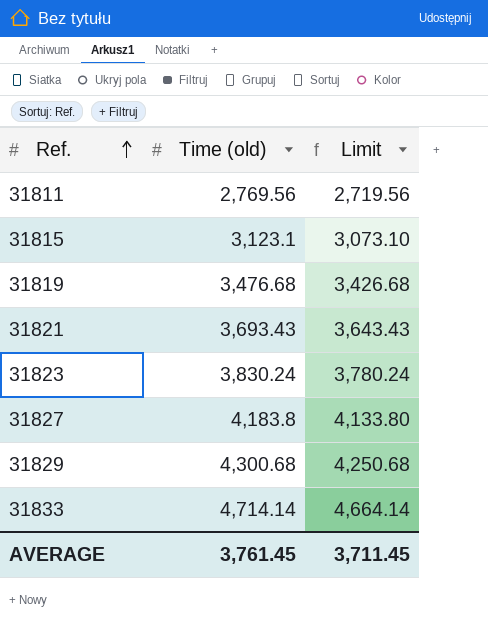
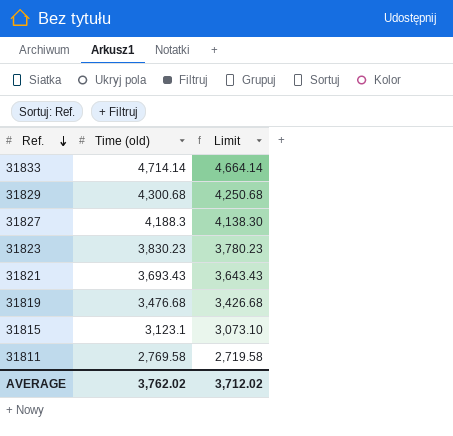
row order: Ref. ascending -> Ref. descending
31827 | Time (old): 4,183.8 -> 4,188.3
31827 | Limit: 4,133.80 -> 4,138.30
31823 | Time (old): 3,830.24 -> 3,830.23
31823 | Limit: 3,780.24 -> 3,780.23
31811 | Time (old): 2,769.56 -> 2,769.58
31811 | Limit: 2,719.56 -> 2,719.58
AVERAGE | Time (old): 3,761.45 -> 3,762.02
AVERAGE | Limit: 3,711.45 -> 3,712.02

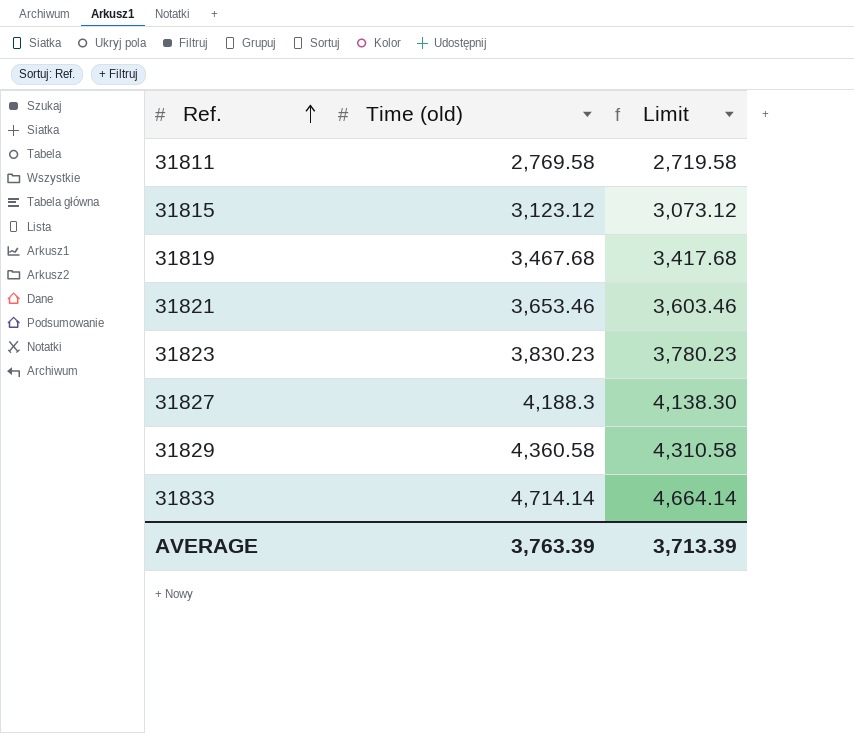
row order: Ref. descending -> Ref. ascending
31815 | Time (old): 3,123.1 -> 3,123.12
31815 | Limit: 3,073.10 -> 3,073.12
31819 | Time (old): 3,476.68 -> 3,467.68
31819 | Limit: 3,426.68 -> 3,417.68
31821 | Time (old): 3,693.43 -> 3,653.46
31821 | Limit: 3,643.43 -> 3,603.46
31829 | Time (old): 4,300.68 -> 4,360.58
31829 | Limit: 4,250.68 -> 4,310.58
AVERAGE | Time (old): 3,762.02 -> 3,763.39
AVERAGE | Limit: 3,712.02 -> 3,713.39

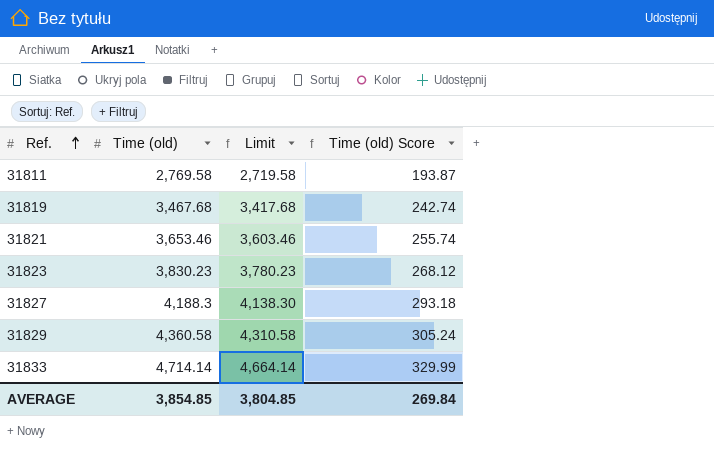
column Time (old) Score | formula: none -> [Time (old)] * 0.07
row 31815: 3,123.12 | 3,073.12 -> none
AVERAGE | Time (old): 3,763.39 -> 3,854.85
AVERAGE | Limit: 3,713.39 -> 3,804.85

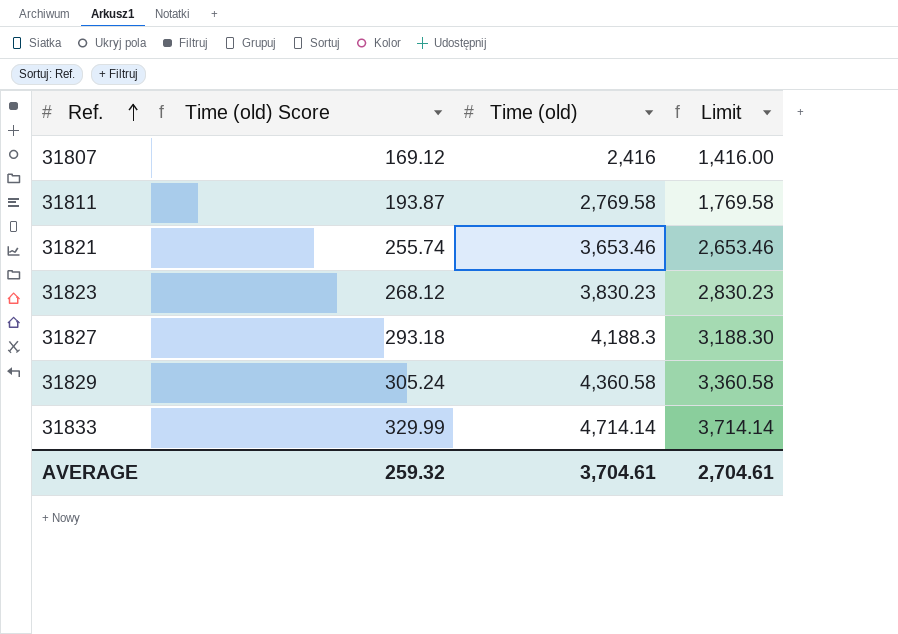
column Time (old) Score | position: 4 -> 2
column Limit | formula: [Time (old)] - 50 -> [Time (old)] - 1000
row 31819: 3,467.68 | 3,417.68 | 242.74 -> none
row 31807: none -> 169.12 | 2,416 | 1,416.00
AVERAGE | Time (old) Score: 269.84 -> 259.32
AVERAGE | Time (old): 3,854.85 -> 3,704.61
AVERAGE | Limit: 3,804.85 -> 2,704.61

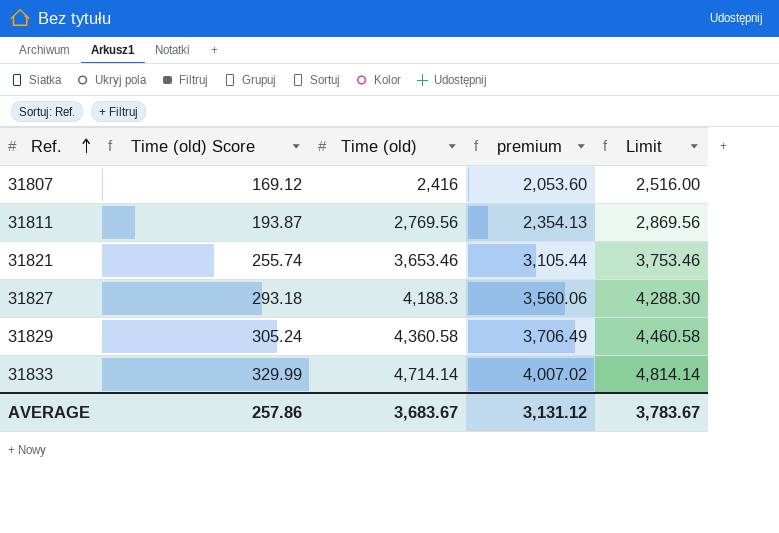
column premium | formula: none -> [Time (old)] * 0.85
column Limit | formula: [Time (old)] - 1000 -> [Time (old)] + 100
row 31823: 268.12 | 3,830.23 | 2,830.23 -> none
31811 | Time (old): 2,769.58 -> 2,769.56
AVERAGE | Time (old) Score: 259.32 -> 257.86
AVERAGE | Time (old): 3,704.61 -> 3,683.67
AVERAGE | Limit: 2,704.61 -> 3,783.67

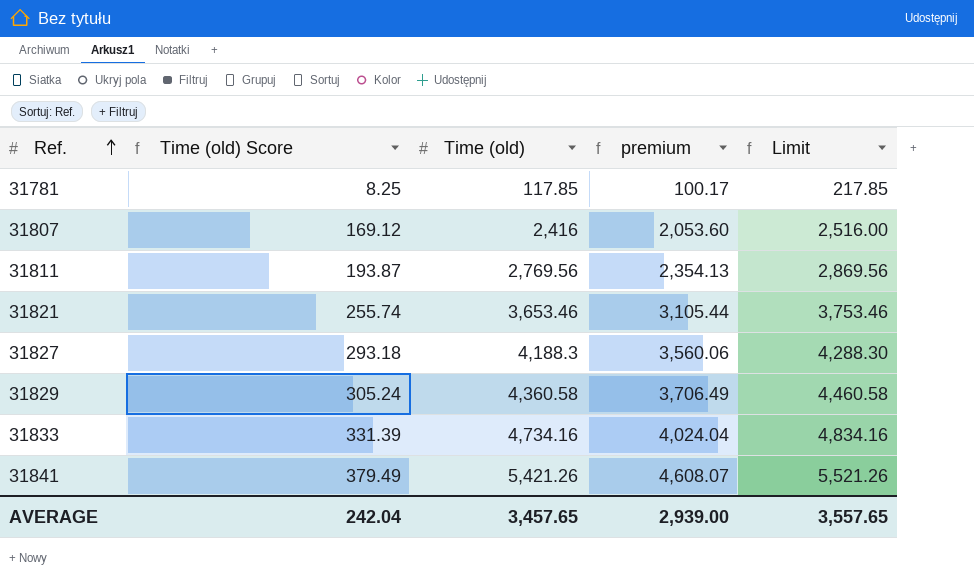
row 31781: none -> 8.25 | 117.85 | 100.17 | 217.85
31833 | Time (old) Score: 329.99 -> 331.39
31833 | Time (old): 4,714.14 -> 4,734.16
31833 | premium: 4,007.02 -> 4,024.04
31833 | Limit: 4,814.14 -> 4,834.16
row 31841: none -> 379.49 | 5,421.26 | 4,608.07 | 5,521.26
AVERAGE | Time (old) Score: 257.86 -> 242.04
AVERAGE | Time (old): 3,683.67 -> 3,457.65
AVERAGE | premium: 3,131.12 -> 2,939.00
AVERAGE | Limit: 3,783.67 -> 3,557.65

